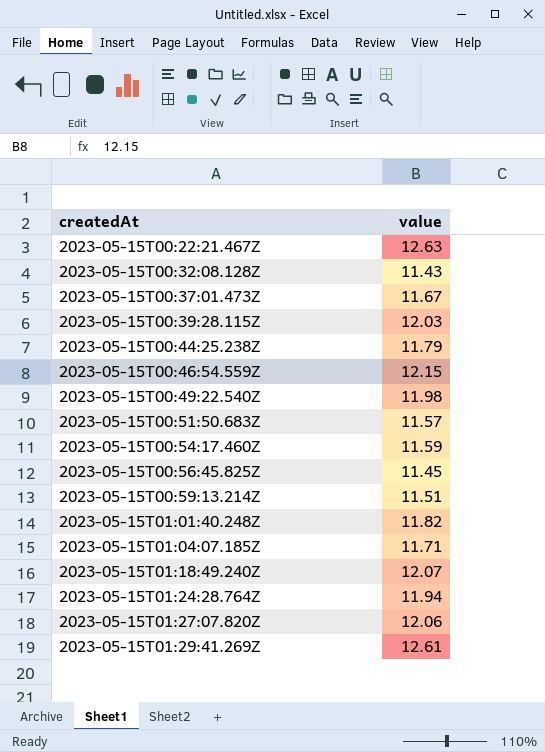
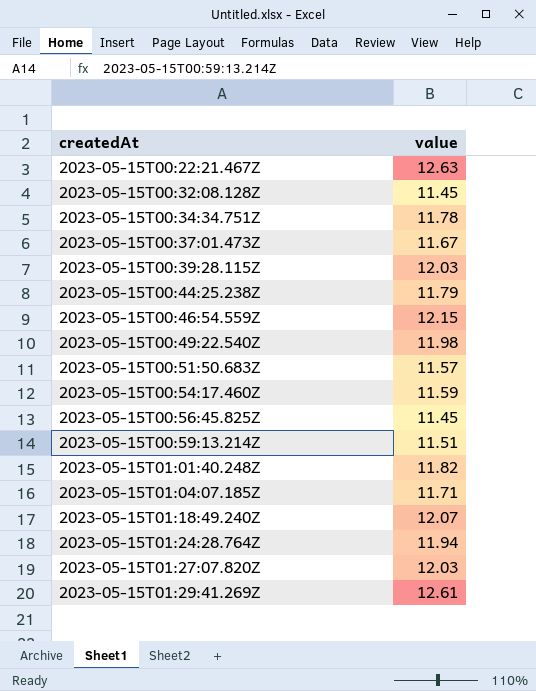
2023-05-15T00:32:08.128Z | value: 11.43 -> 11.45
row 2023-05-15T00:34:34.751Z: none -> 11.78
2023-05-15T01:27:07.820Z | value: 12.06 -> 12.03

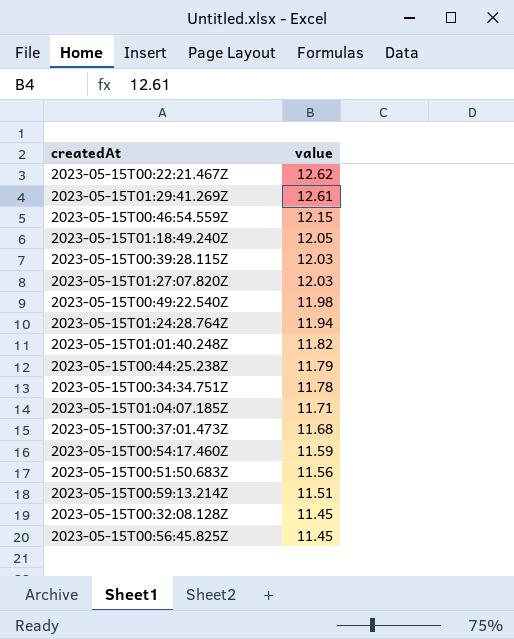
row order: createdAt ascending -> value descending
2023-05-15T00:22:21.467Z | value: 12.63 -> 12.62
2023-05-15T01:18:49.240Z | value: 12.07 -> 12.05
2023-05-15T00:37:01.473Z | value: 11.67 -> 11.68
2023-05-15T00:51:50.683Z | value: 11.57 -> 11.56

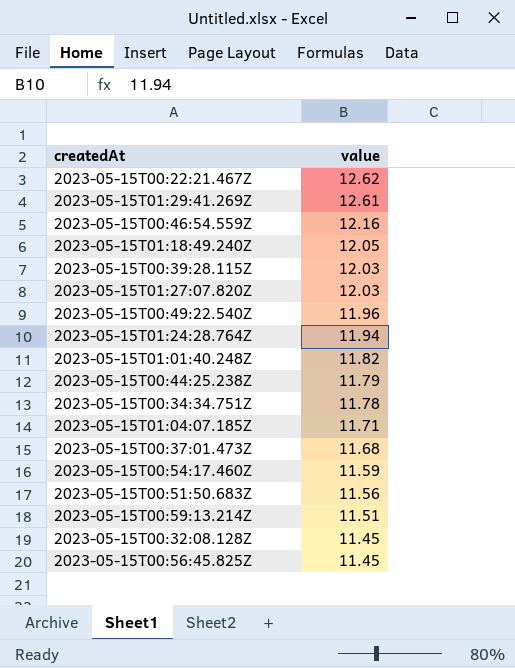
2023-05-15T00:46:54.559Z | value: 12.15 -> 12.16
2023-05-15T00:49:22.540Z | value: 11.98 -> 11.96

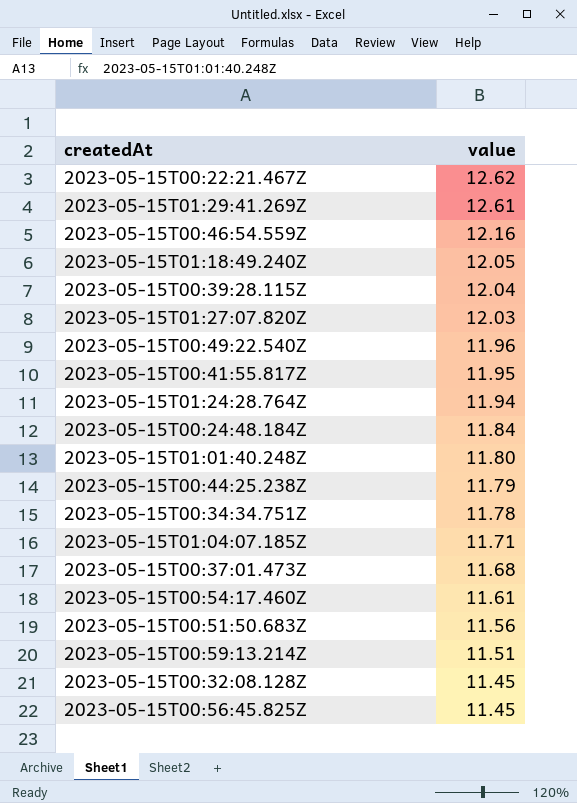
2023-05-15T00:39:28.115Z | value: 12.03 -> 12.04
row 2023-05-15T00:41:55.817Z: none -> 11.95
row 2023-05-15T00:24:48.184Z: none -> 11.84
2023-05-15T01:01:40.248Z | value: 11.82 -> 11.80
2023-05-15T00:54:17.460Z | value: 11.59 -> 11.61

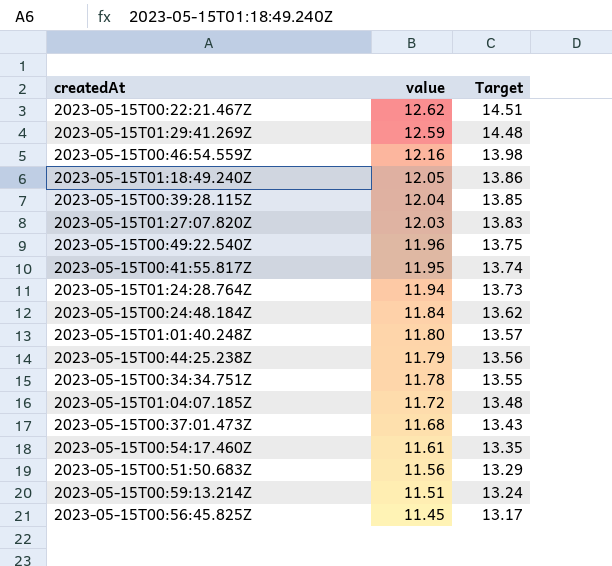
column Target | formula: none -> [value] * 1.15
row 2023-05-15T00:32:08.128Z: 11.45 -> none
2023-05-15T01:29:41.269Z | value: 12.61 -> 12.59
2023-05-15T01:04:07.185Z | value: 11.71 -> 11.72

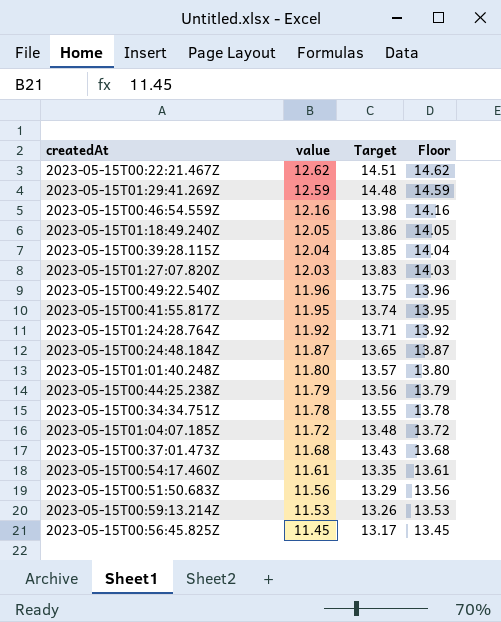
column Floor | formula: none -> [value] + 2
2023-05-15T01:24:28.764Z | value: 11.94 -> 11.92
2023-05-15T01:24:28.764Z | Target: 13.73 -> 13.71
2023-05-15T00:24:48.184Z | value: 11.84 -> 11.87
2023-05-15T00:24:48.184Z | Target: 13.62 -> 13.65
2023-05-15T00:59:13.214Z | value: 11.51 -> 11.53
2023-05-15T00:59:13.214Z | Target: 13.24 -> 13.26

